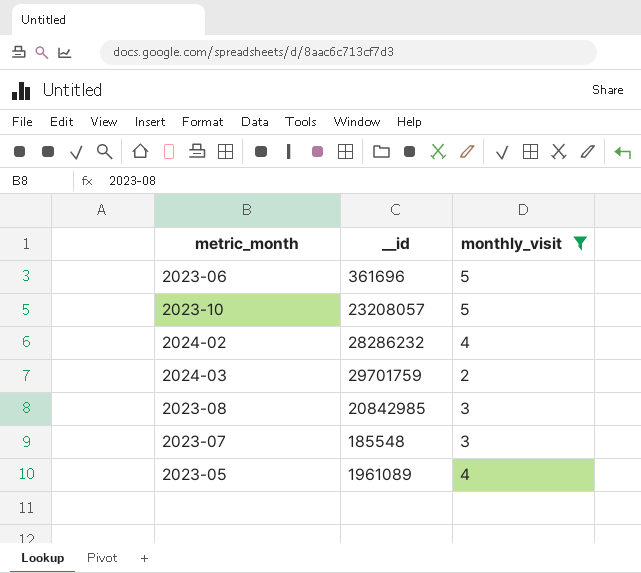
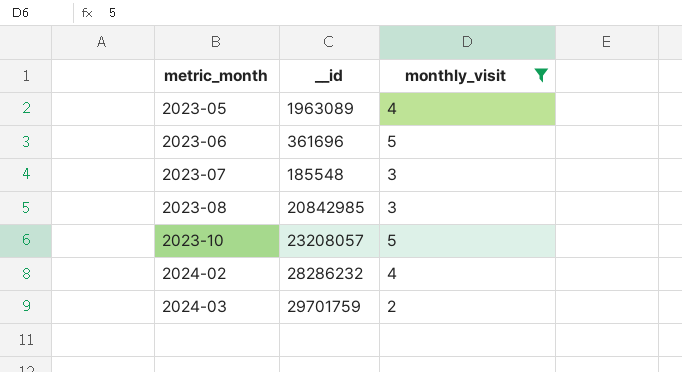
row order: none -> metric_month ascending
2023-05 | __id: 1961089 -> 1963089

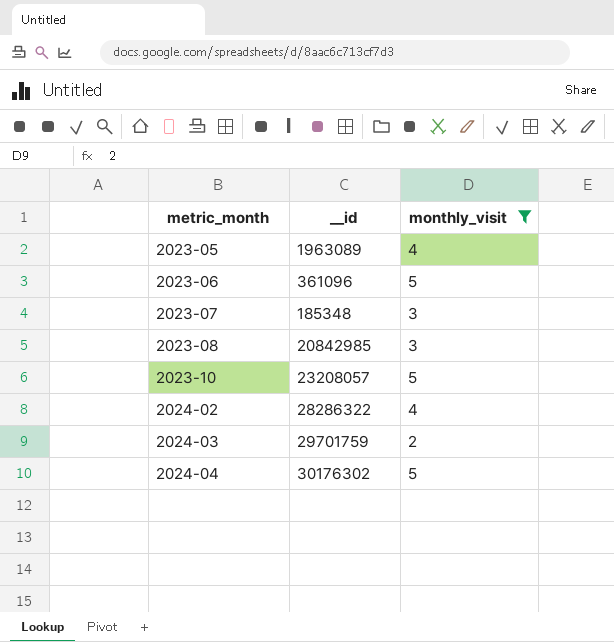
2023-06 | __id: 361696 -> 361096
2023-07 | __id: 185548 -> 185348
2024-02 | __id: 28286232 -> 28286322
row 2024-04: none -> 30176302 | 5

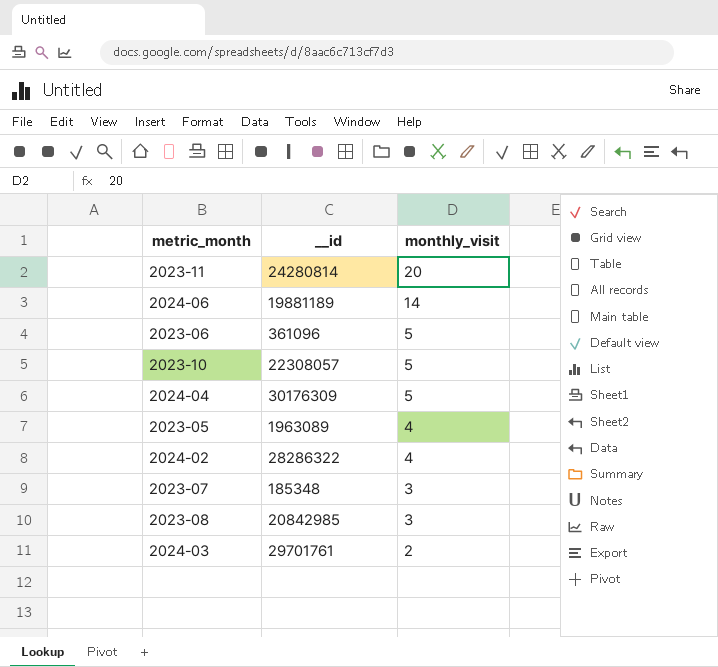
filter: monthly_visit <= 5 -> none
row order: metric_month ascending -> monthly_visit descending
2023-10 | __id: 23208057 -> 22308057
2024-04 | __id: 30176302 -> 30176309
2024-03 | __id: 29701759 -> 29701761

